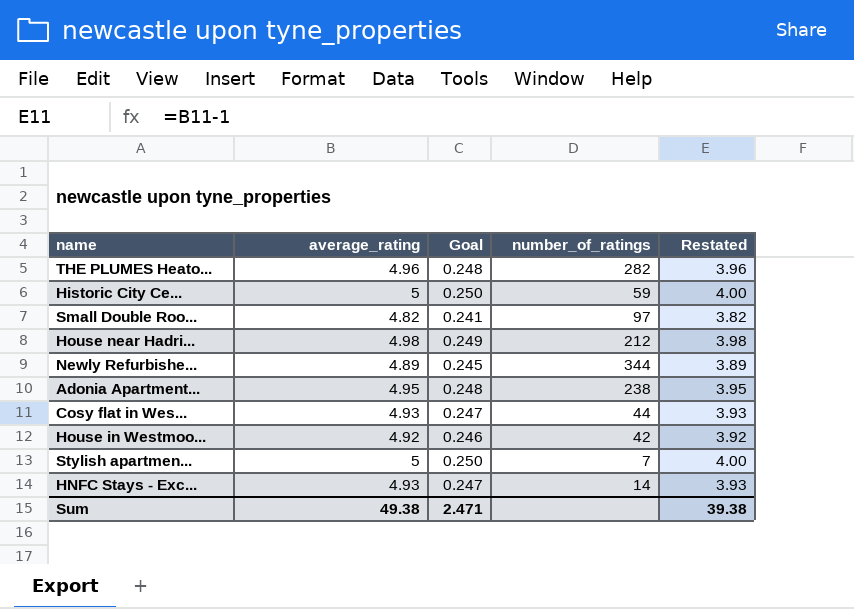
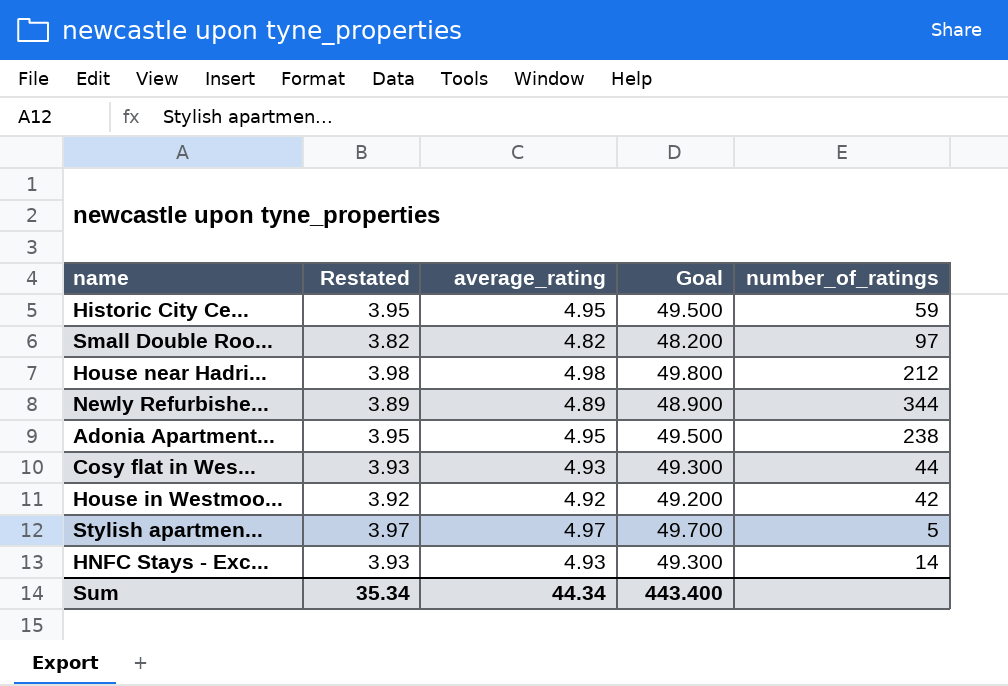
column Restated | position: 5 -> 2
column Goal | formula: [average_rating] * 0.05 -> [average_rating] * 10
row THE PLUMES Heato...: 4.96 | 0.248 | 282 | 3.96 -> none
Historic City Ce... | Restated: 4.00 -> 3.95
Historic City Ce... | average_rating: 5 -> 4.95
Stylish apartmen... | Restated: 4.00 -> 3.97
Stylish apartmen... | average_rating: 5 -> 4.97
Stylish apartmen... | number_of_ratings: 7 -> 5
Sum | Restated: 39.38 -> 35.34
Sum | average_rating: 49.38 -> 44.34
Sum | Goal: 2.471 -> 443.400

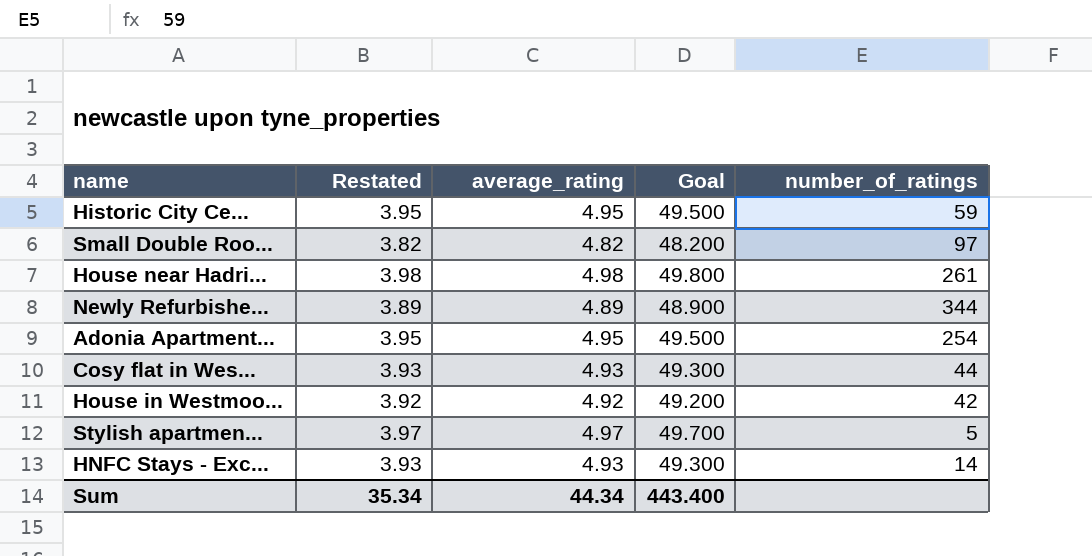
House near Hadri... | number_of_ratings: 212 -> 261
Adonia Apartment... | number_of_ratings: 238 -> 254

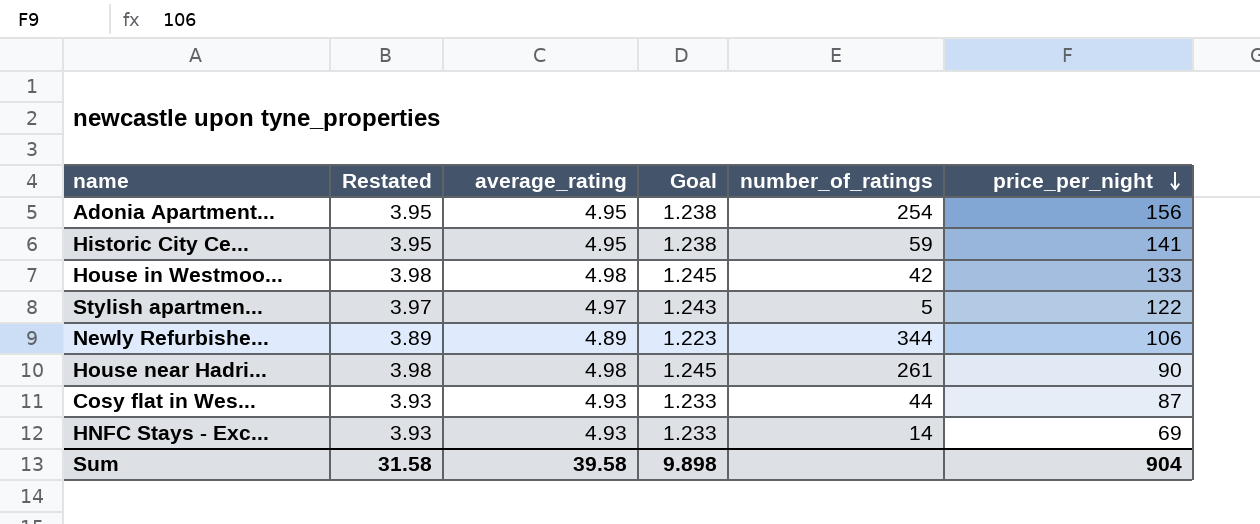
row order: none -> price_per_night descending
column Goal | formula: [average_rating] * 10 -> [average_rating] * 0.25
column price_per_night | position: none -> 6
row Small Double Roo...: 3.82 | 4.82 | 48.200 | 97 -> none
House in Westmoo... | Restated: 3.92 -> 3.98
House in Westmoo... | average_rating: 4.92 -> 4.98
Sum | Restated: 35.34 -> 31.58
Sum | average_rating: 44.34 -> 39.58
Sum | Goal: 443.400 -> 9.898

